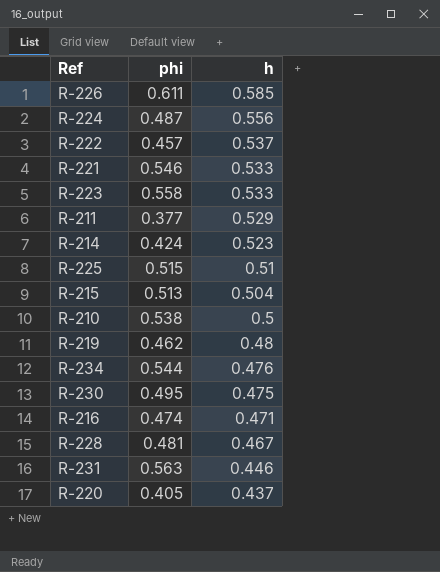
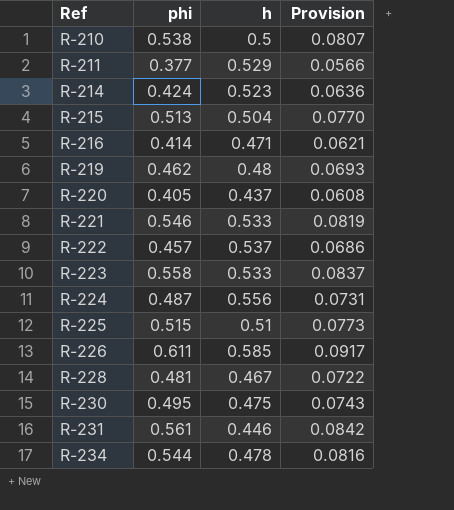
row order: h descending -> Ref ascending
column Provision | formula: none -> [phi] * 0.15
R-216 | phi: 0.474 -> 0.414
R-231 | phi: 0.563 -> 0.561
R-234 | h: 0.476 -> 0.478

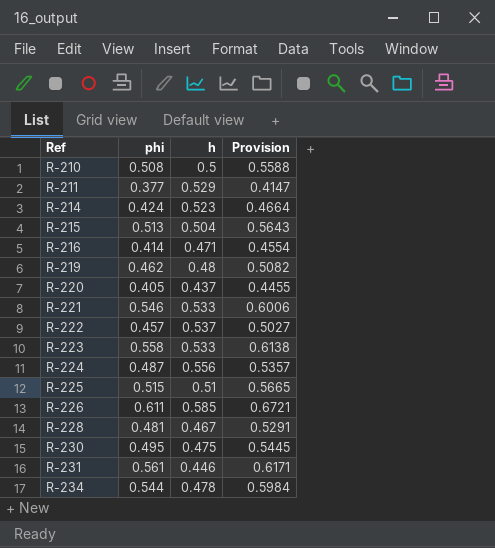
column Provision | formula: [phi] * 0.15 -> [phi] * 1.1
R-210 | phi: 0.538 -> 0.508

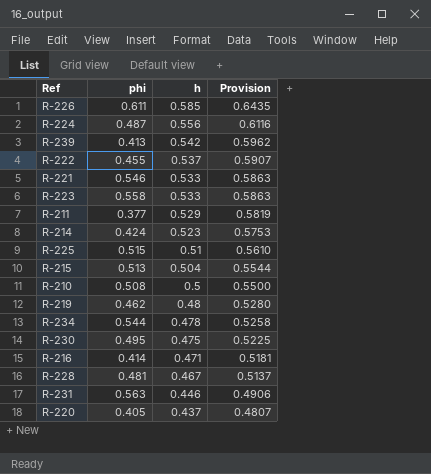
row order: Ref ascending -> h descending
column Provision | formula: [phi] * 1.1 -> [h] * 1.1
row R-239: none -> 0.413 | 0.542 | 0.5962
R-222 | phi: 0.457 -> 0.455
R-231 | phi: 0.561 -> 0.563

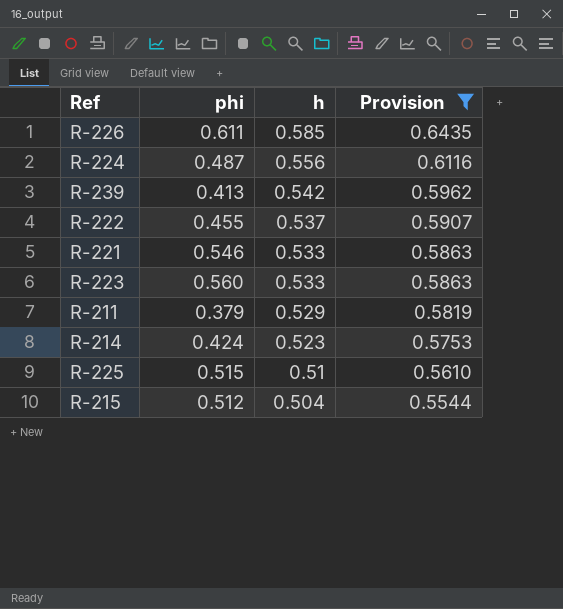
filter: none -> Provision >= 0.5544
R-223 | phi: 0.558 -> 0.560
R-211 | phi: 0.377 -> 0.379
R-215 | phi: 0.513 -> 0.512

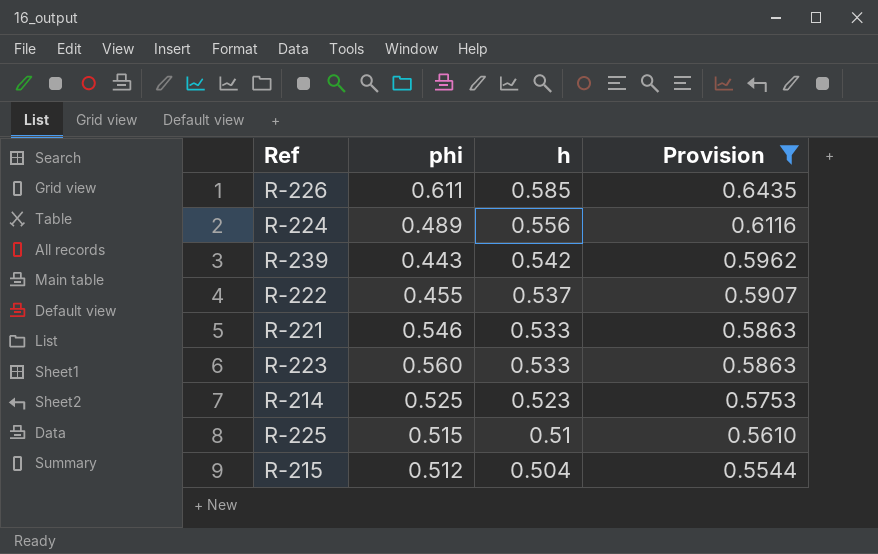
row R-211: 0.379 | 0.529 | 0.5819 -> none
R-224 | phi: 0.487 -> 0.489
R-239 | phi: 0.413 -> 0.443
R-214 | phi: 0.424 -> 0.525

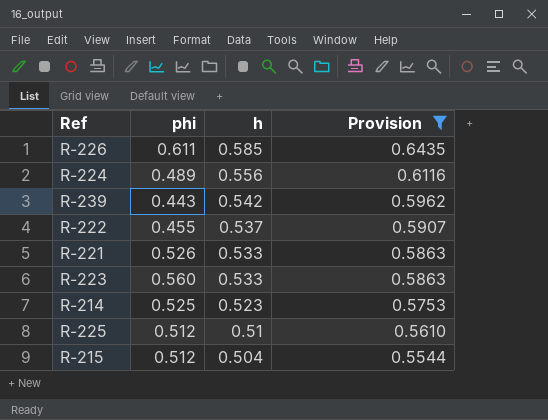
R-221 | phi: 0.546 -> 0.526
R-225 | phi: 0.515 -> 0.512

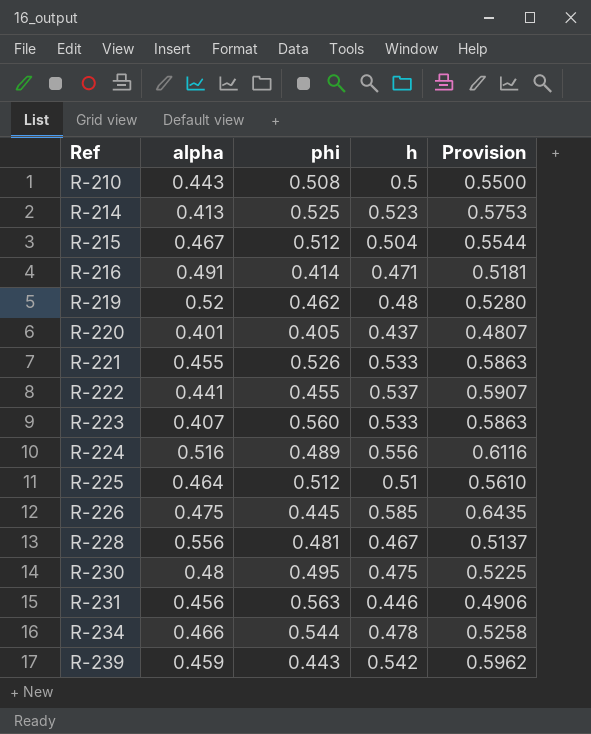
filter: Provision >= 0.5544 -> none
row order: h descending -> Ref ascending
column alpha | position: none -> 2
R-226 | phi: 0.611 -> 0.445

